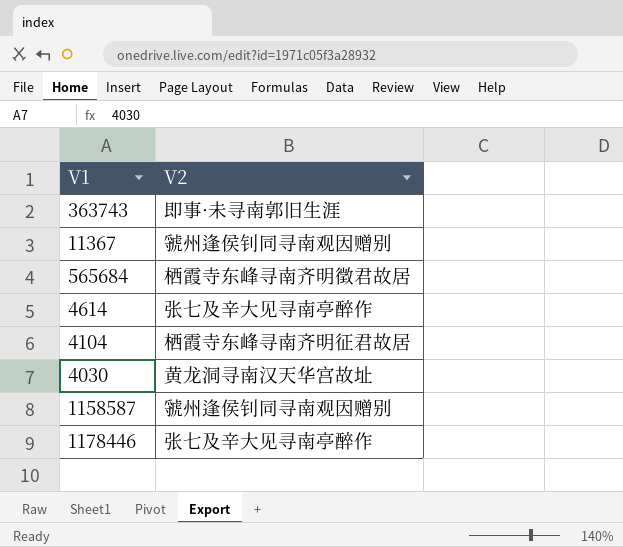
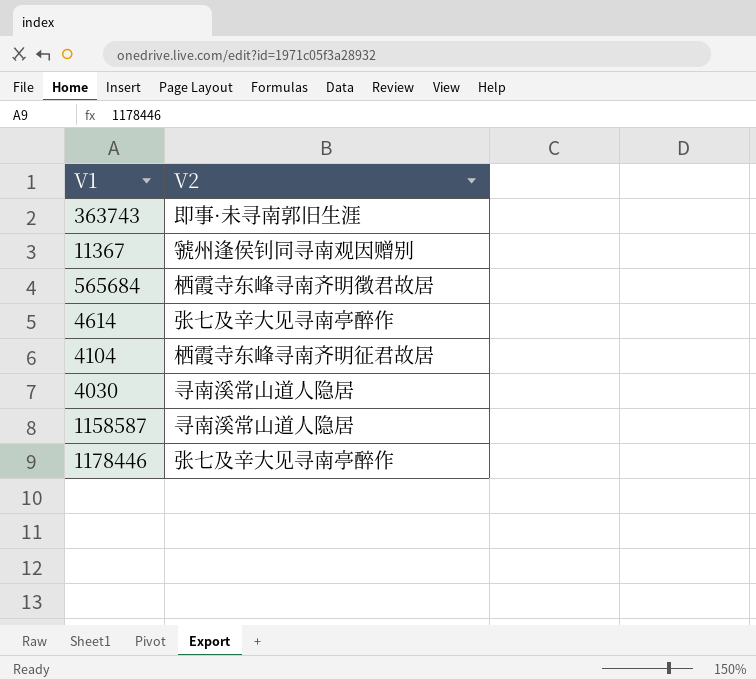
4030 | V2: 黄龙洞寻南汉天华宫故址 -> 寻南溪常山道人隐居
1158587 | V2: 虢州逢侯钊同寻南观因赠别 -> 寻南溪常山道人隐居

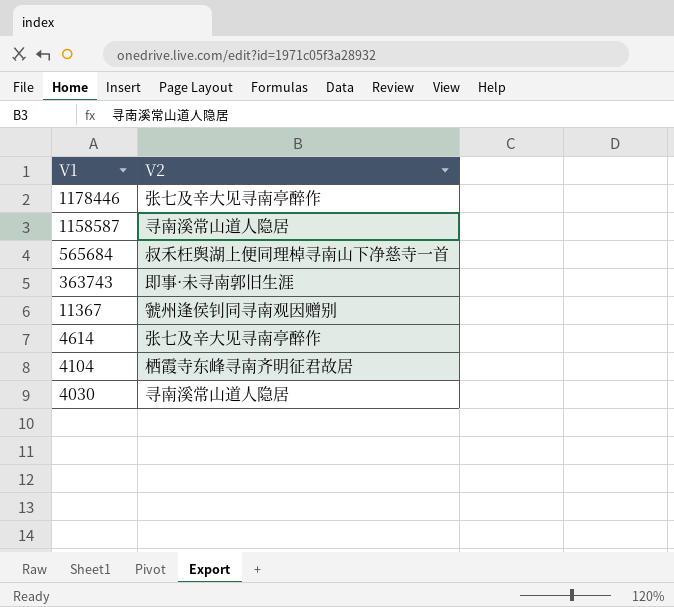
row order: none -> V1 descending
565684 | V2: 栖霞寺东峰寻南齐明徵君故居 -> 叔禾枉舆湖上便同理棹寻南山下净慈寺一首

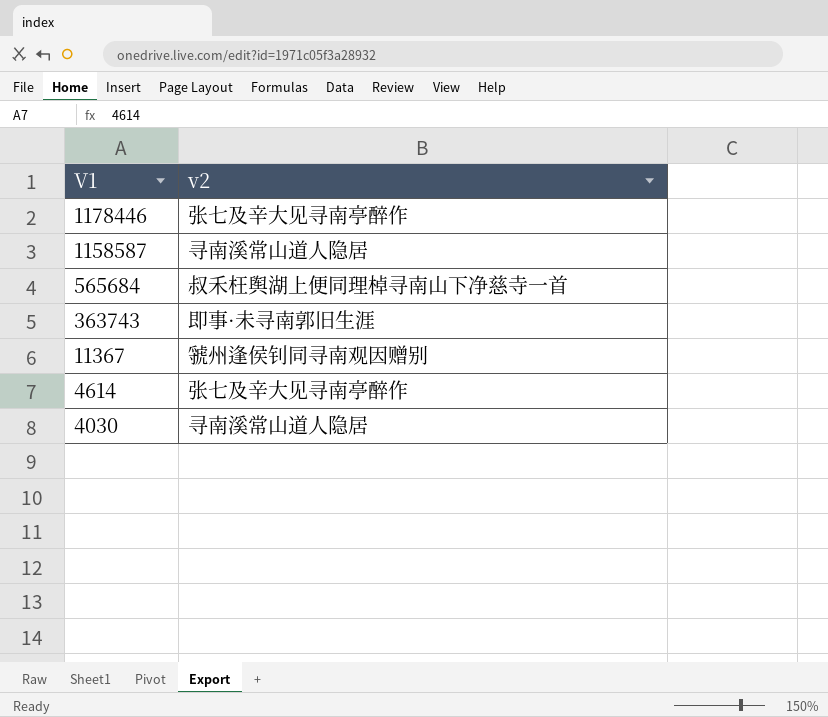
column name: V2 -> v2
row 4104: 栖霞寺东峰寻南齐明征君故居 -> none

